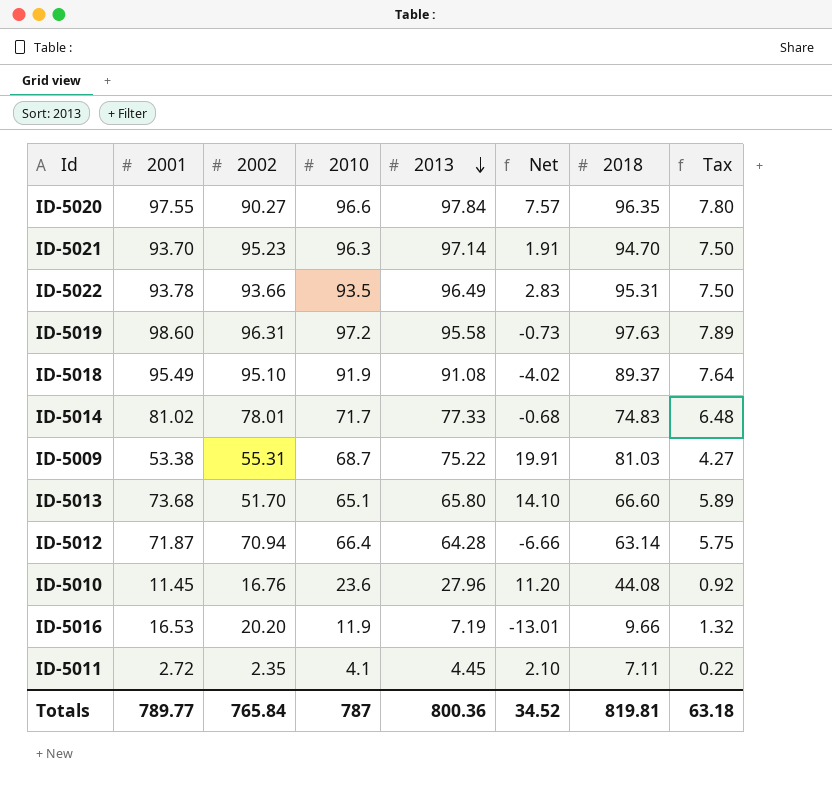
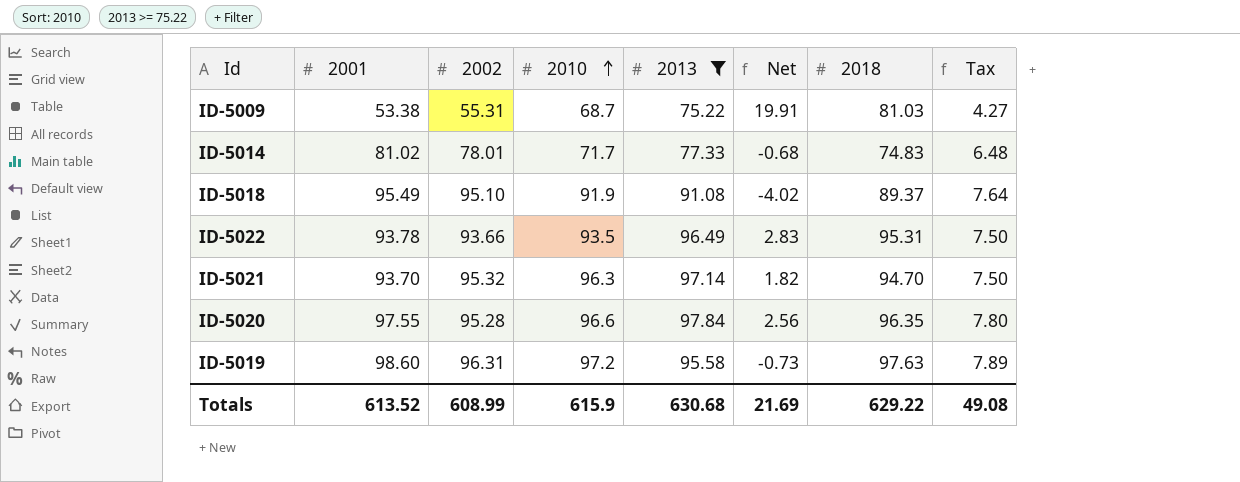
filter: none -> 2013 >= 75.22
row order: 2013 descending -> 2010 ascending
ID-5021 | 2002: 95.23 -> 95.32
ID-5021 | Net: 1.91 -> 1.82
ID-5020 | 2002: 90.27 -> 95.28
ID-5020 | Net: 7.57 -> 2.56
Totals | 2001: 789.77 -> 613.52
Totals | 2002: 765.84 -> 608.99
Totals | 2010: 787 -> 615.9
Totals | 2013: 800.36 -> 630.68
Totals | Net: 34.52 -> 21.69
Totals | 2018: 819.81 -> 629.22
Totals | Tax: 63.18 -> 49.08

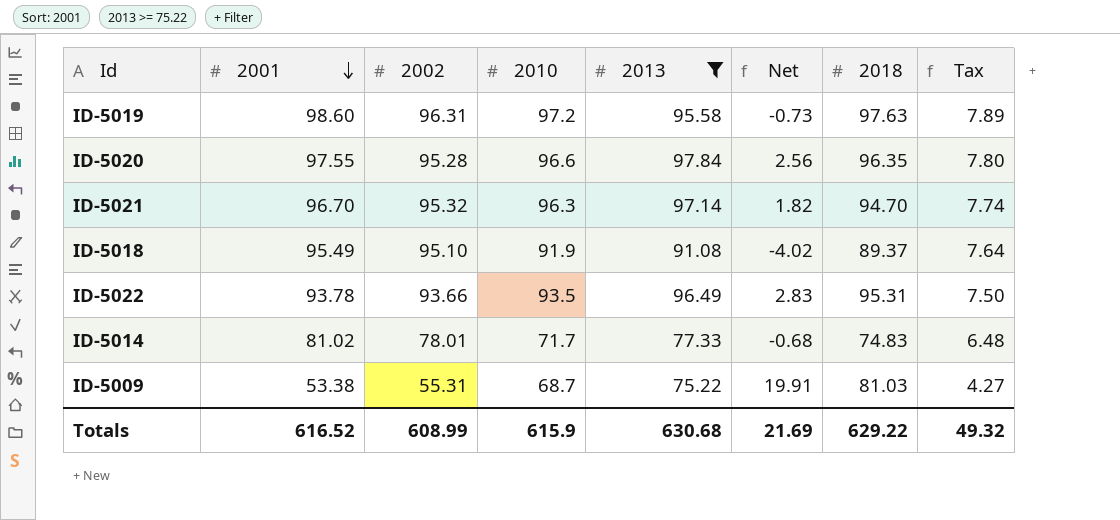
row order: 2010 ascending -> 2001 descending
ID-5021 | 2001: 93.70 -> 96.70
ID-5021 | Tax: 7.50 -> 7.74
Totals | 2001: 613.52 -> 616.52
Totals | Tax: 49.08 -> 49.32

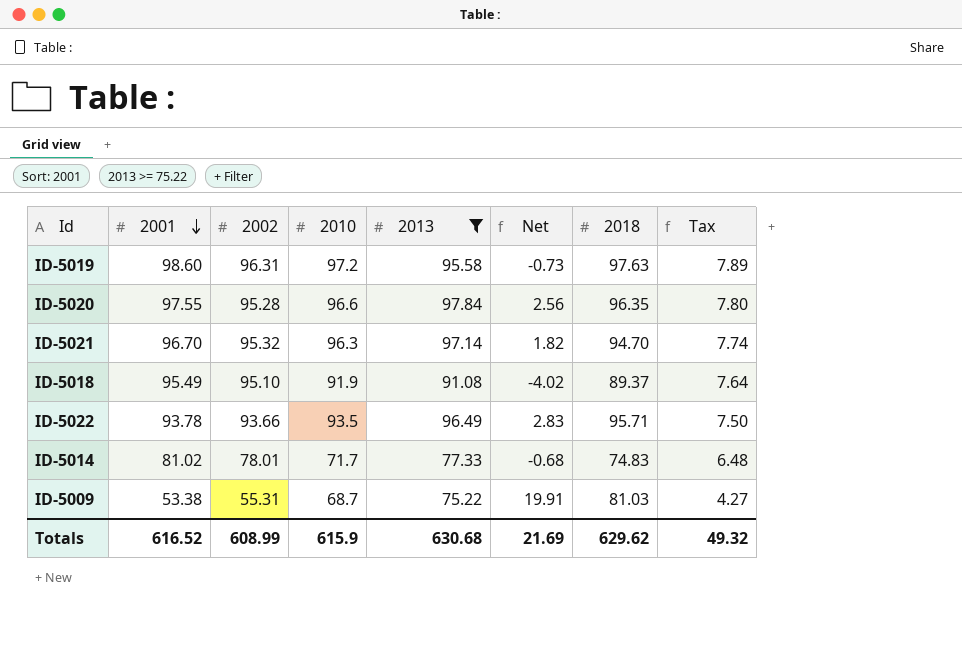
ID-5022 | 2018: 95.31 -> 95.71
Totals | 2018: 629.22 -> 629.62

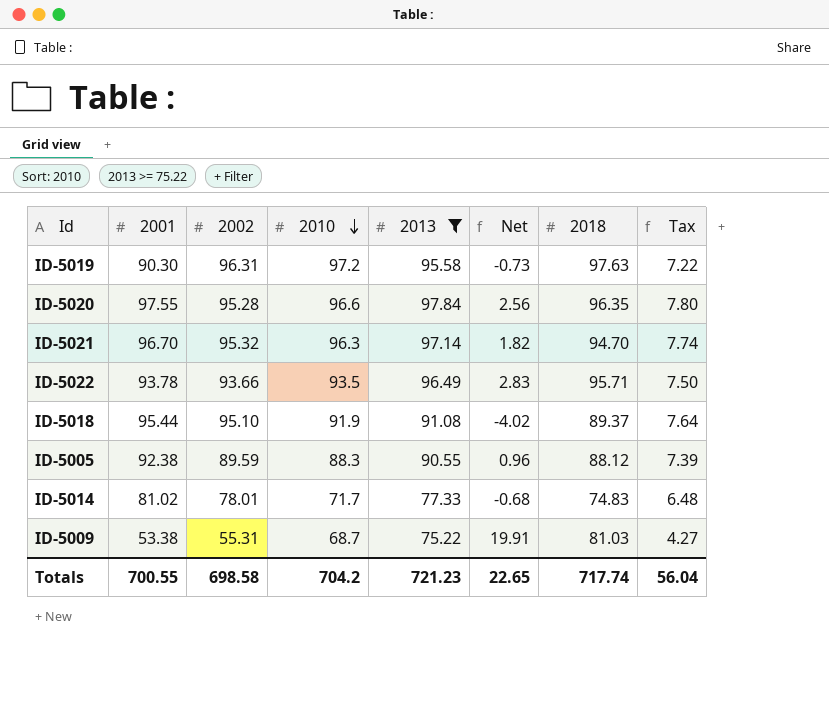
row order: 2001 descending -> 2010 descending
ID-5019 | 2001: 98.60 -> 90.30
ID-5019 | Tax: 7.89 -> 7.22
ID-5018 | 2001: 95.49 -> 95.44
row ID-5005: none -> 92.38 | 89.59 | 88.3 | 90.55 | 0.96 | 88.12 | 7.39
Totals | 2001: 616.52 -> 700.55
Totals | 2002: 608.99 -> 698.58
Totals | 2010: 615.9 -> 704.2
Totals | 2013: 630.68 -> 721.23
Totals | Net: 21.69 -> 22.65
Totals | 2018: 629.62 -> 717.74
Totals | Tax: 49.32 -> 56.04

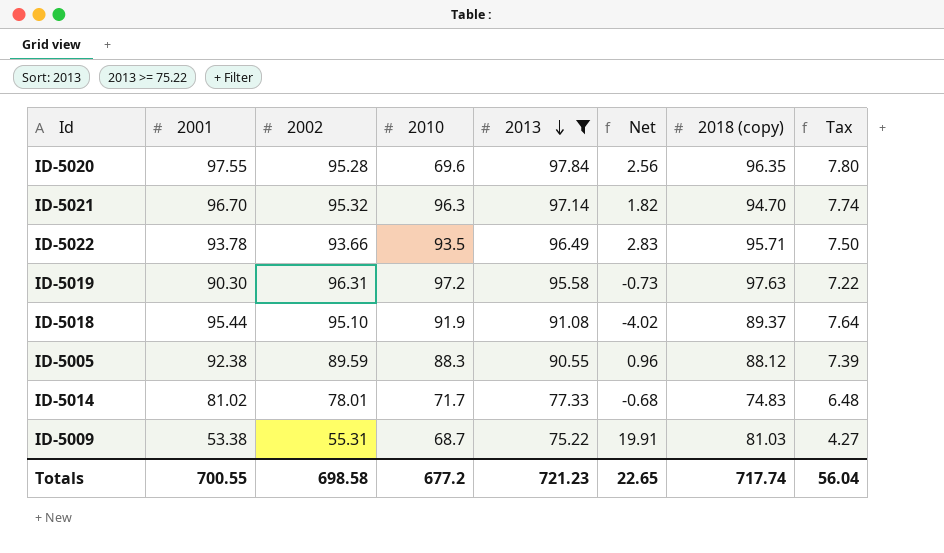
row order: 2010 descending -> 2013 descending
column name: 2018 -> 2018 (copy)
ID-5020 | 2010: 96.6 -> 69.6
Totals | 2010: 704.2 -> 677.2

